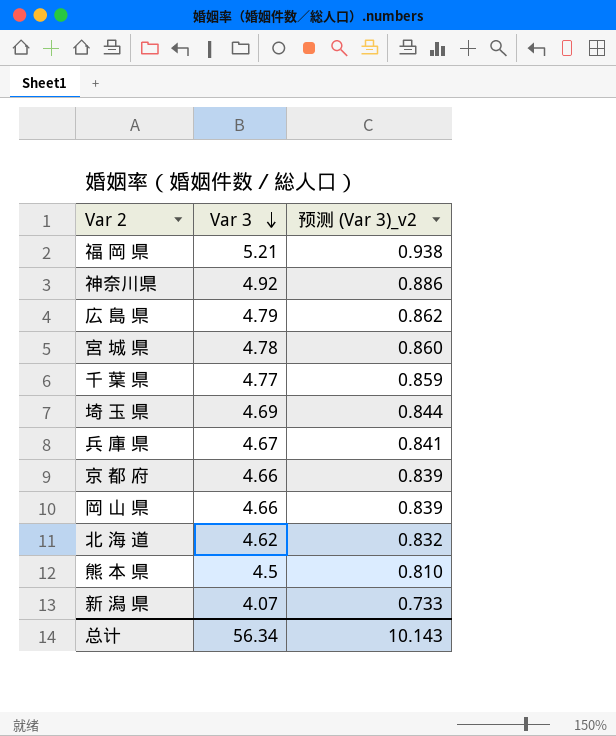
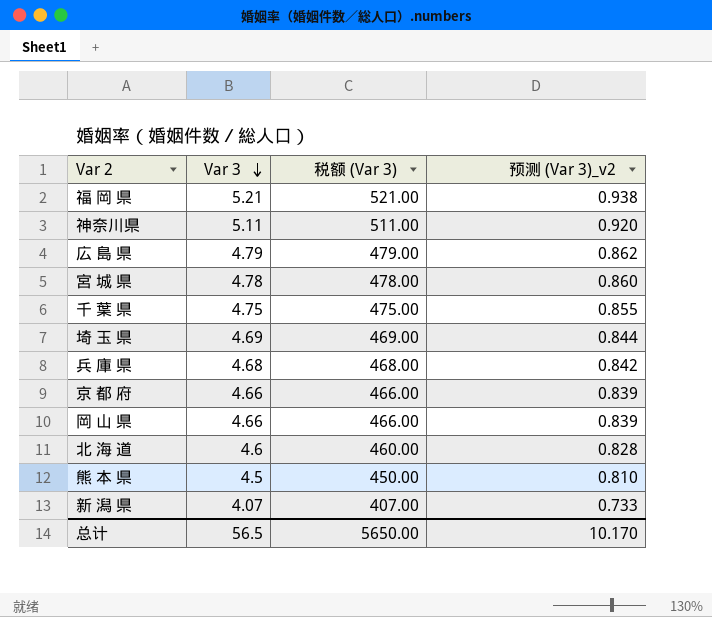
column 税额 (Var 3) | formula: none -> [Var 3] * 100
神奈川県 | Var 3: 4.92 -> 5.11
神奈川県 | 预测 (Var 3)_v2: 0.886 -> 0.920
千 葉 県 | Var 3: 4.77 -> 4.75
千 葉 県 | 预测 (Var 3)_v2: 0.859 -> 0.855
兵 庫 県 | Var 3: 4.67 -> 4.68
兵 庫 県 | 预测 (Var 3)_v2: 0.841 -> 0.842
北 海 道 | Var 3: 4.62 -> 4.6
北 海 道 | 预测 (Var 3)_v2: 0.832 -> 0.828
总计 | Var 3: 56.34 -> 56.5
总计 | 预测 (Var 3)_v2: 10.143 -> 10.170

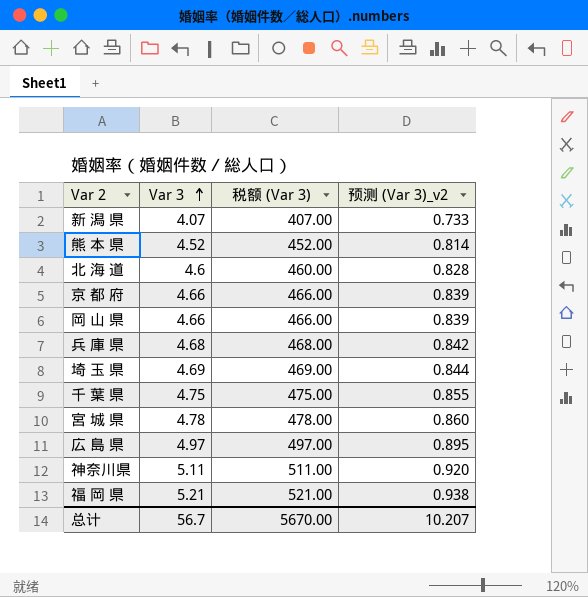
row order: Var 3 descending -> Var 3 ascending
熊 本 県 | Var 3: 4.5 -> 4.52
熊 本 県 | 税额 (Var 3): 450.00 -> 452.00
熊 本 県 | 预测 (Var 3)_v2: 0.810 -> 0.814
広 島 県 | Var 3: 4.79 -> 4.97
広 島 県 | 税额 (Var 3): 479.00 -> 497.00
広 島 県 | 预测 (Var 3)_v2: 0.862 -> 0.895
总计 | Var 3: 56.5 -> 56.7
总计 | 税额 (Var 3): 5650.00 -> 5670.00
总计 | 预测 (Var 3)_v2: 10.170 -> 10.207

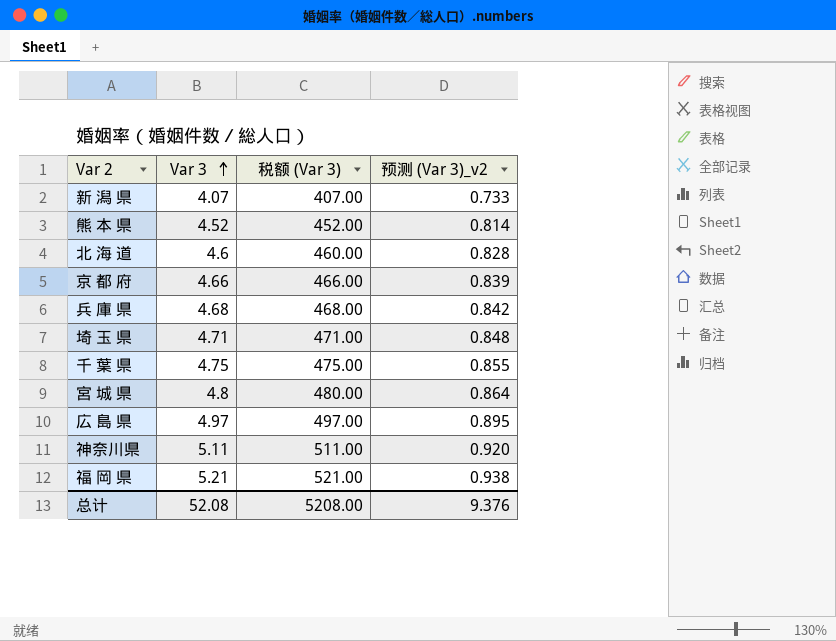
row 岡 山 県: 4.66 | 466.00 | 0.839 -> none
埼 玉 県 | Var 3: 4.69 -> 4.71
埼 玉 県 | 税额 (Var 3): 469.00 -> 471.00
埼 玉 県 | 预测 (Var 3)_v2: 0.844 -> 0.848
宮 城 県 | Var 3: 4.78 -> 4.8
宮 城 県 | 税额 (Var 3): 478.00 -> 480.00
宮 城 県 | 预测 (Var 3)_v2: 0.860 -> 0.864
总计 | Var 3: 56.7 -> 52.08
总计 | 税额 (Var 3): 5670.00 -> 5208.00
总计 | 预测 (Var 3)_v2: 10.207 -> 9.376

